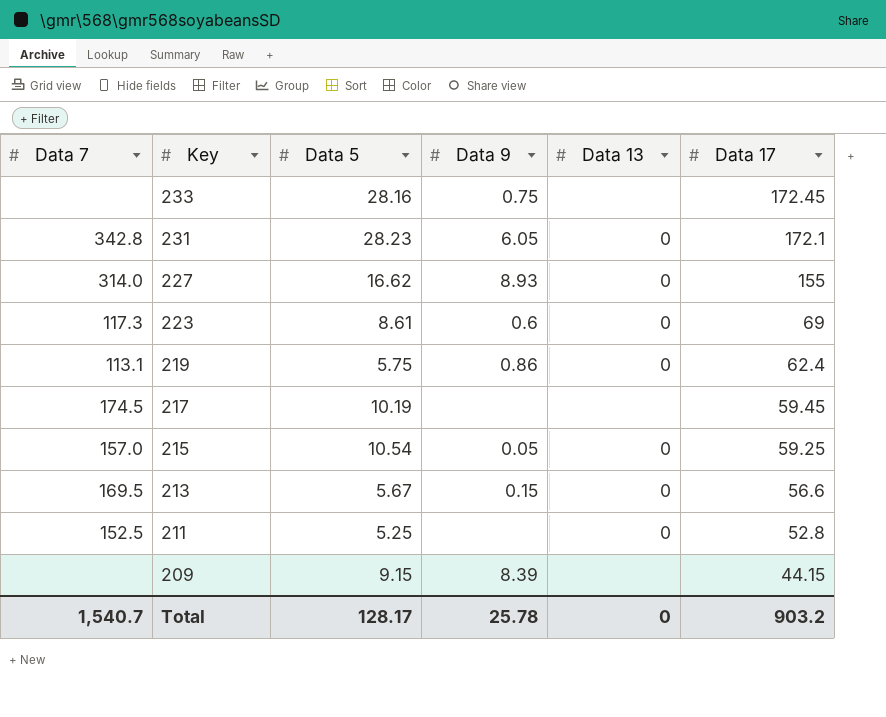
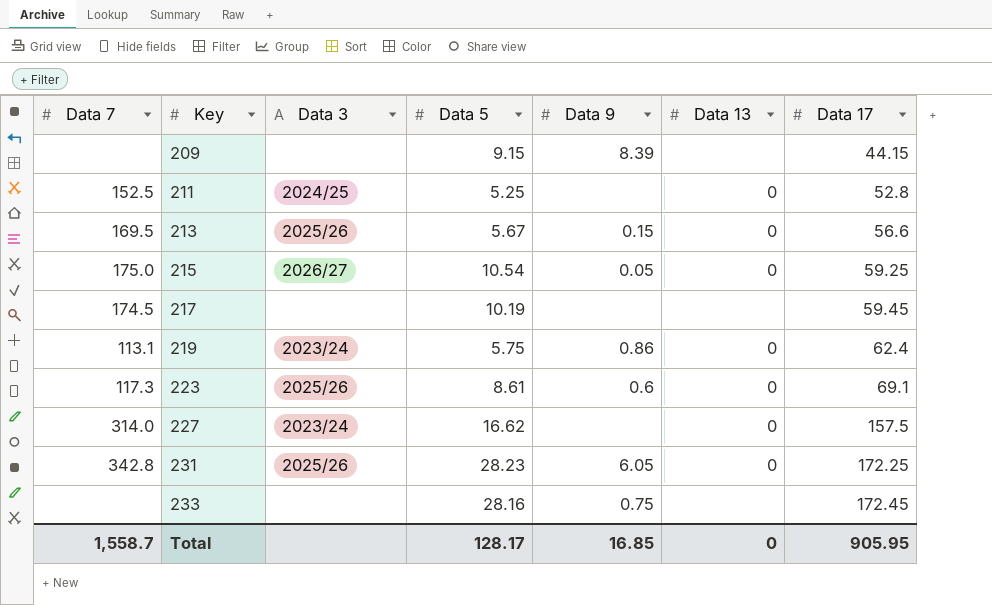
row order: Key descending -> Key ascending
column Data 3 | position: none -> 3
215 | Data 7: 157.0 -> 175.0
223 | Data 17: 69 -> 69.1
227 | Data 9: 8.93 -> none
227 | Data 17: 155 -> 157.5
231 | Data 17: 172.1 -> 172.25
Total | Data 7: 1,540.7 -> 1,558.7
Total | Data 9: 25.78 -> 16.85
Total | Data 17: 903.2 -> 905.95

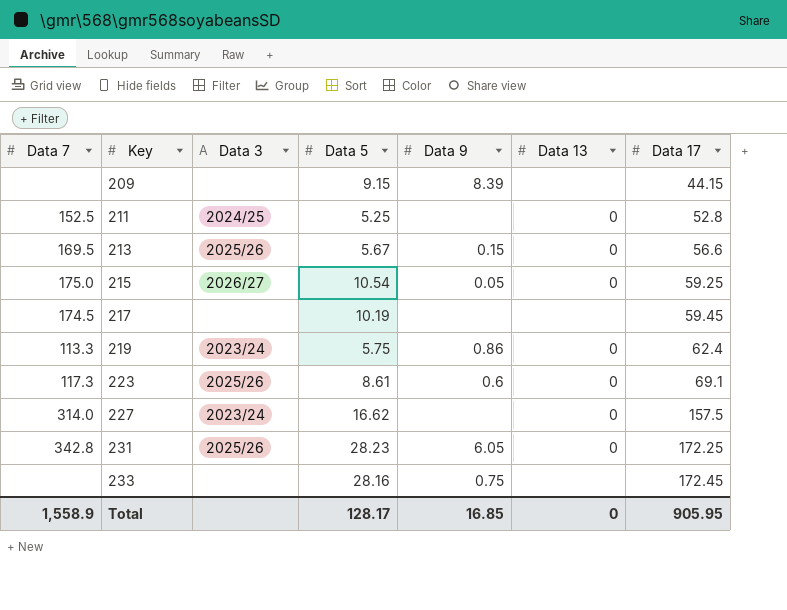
219 | Data 7: 113.1 -> 113.3
Total | Data 7: 1,558.7 -> 1,558.9

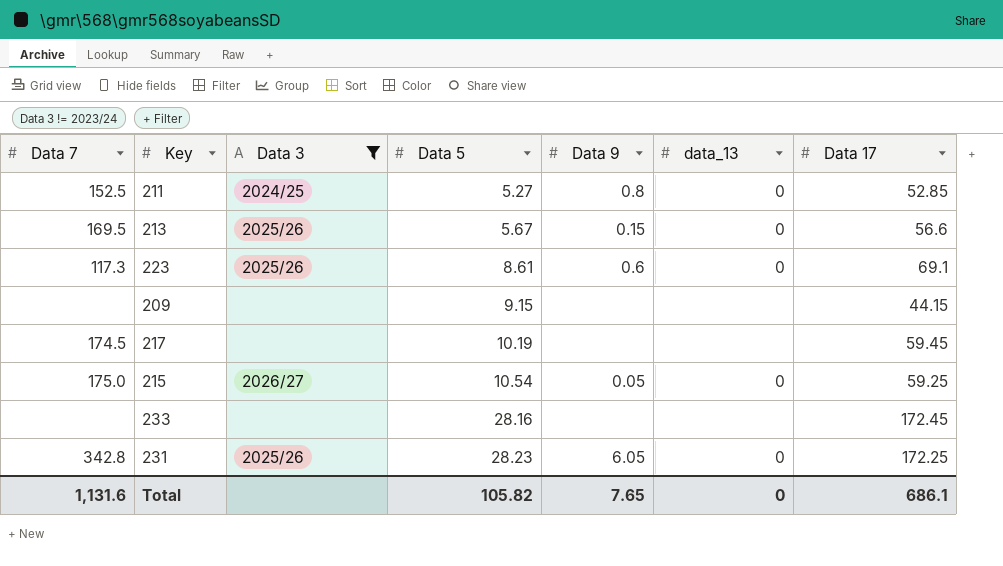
filter: none -> Data 3 != 2023/24
row order: Key ascending -> Data 5 ascending
column name: Data 13 -> data_13
211 | Data 5: 5.25 -> 5.27
211 | Data 9: none -> 0.8
211 | Data 17: 52.8 -> 52.85
209 | Data 9: 8.39 -> none
233 | Data 9: 0.75 -> none
Total | Data 7: 1,558.9 -> 1,131.6
Total | Data 5: 128.17 -> 105.82
Total | Data 9: 16.85 -> 7.65
Total | Data 17: 905.95 -> 686.1

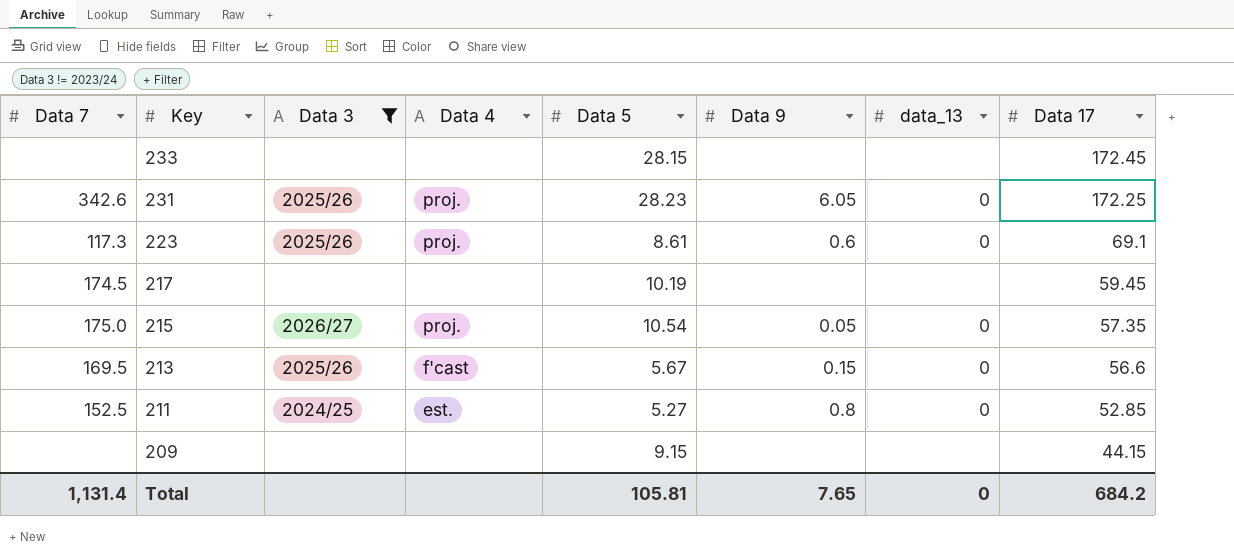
row order: Data 5 ascending -> Key descending
column Data 4 | position: none -> 4
233 | Data 5: 28.16 -> 28.15
231 | Data 7: 342.8 -> 342.6
215 | Data 17: 59.25 -> 57.35
Total | Data 7: 1,131.6 -> 1,131.4
Total | Data 5: 105.82 -> 105.81
Total | Data 17: 686.1 -> 684.2

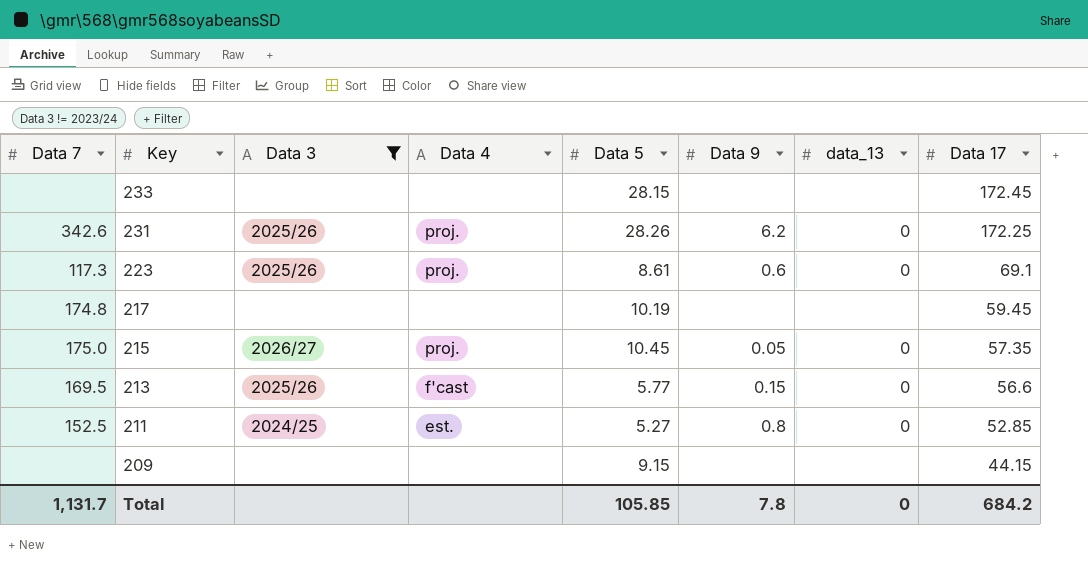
231 | Data 5: 28.23 -> 28.26
231 | Data 9: 6.05 -> 6.2
217 | Data 7: 174.5 -> 174.8
215 | Data 5: 10.54 -> 10.45
213 | Data 5: 5.67 -> 5.77
Total | Data 7: 1,131.4 -> 1,131.7
Total | Data 5: 105.81 -> 105.85
Total | Data 9: 7.65 -> 7.8

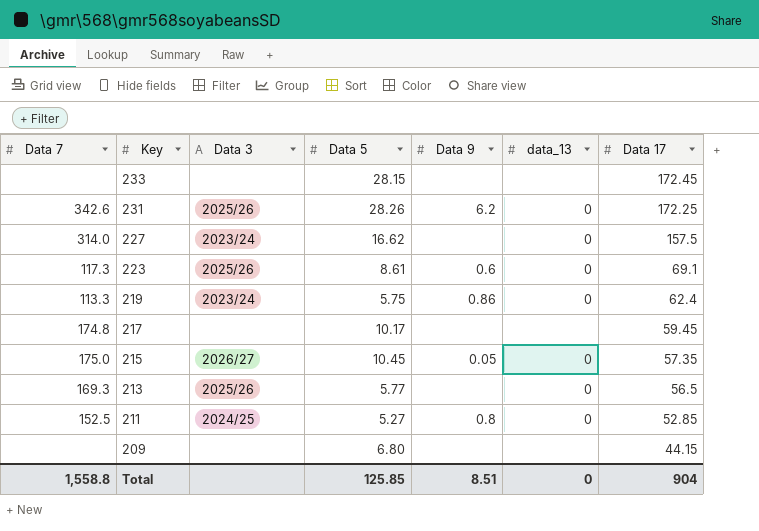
filter: Data 3 != 2023/24 -> none
column Data 4 | position: 4 -> none
217 | Data 5: 10.19 -> 10.17
213 | Data 7: 169.5 -> 169.3
213 | Data 9: 0.15 -> none
213 | Data 17: 56.6 -> 56.5
209 | Data 5: 9.15 -> 6.80
Total | Data 7: 1,131.7 -> 1,558.8
Total | Data 5: 105.85 -> 125.85
Total | Data 9: 7.8 -> 8.51
Total | Data 17: 684.2 -> 904

